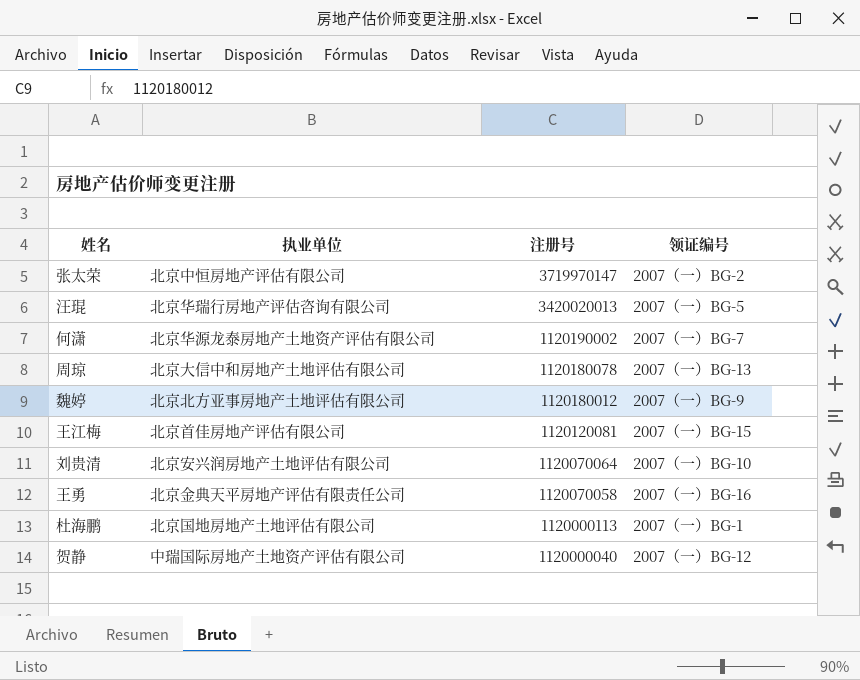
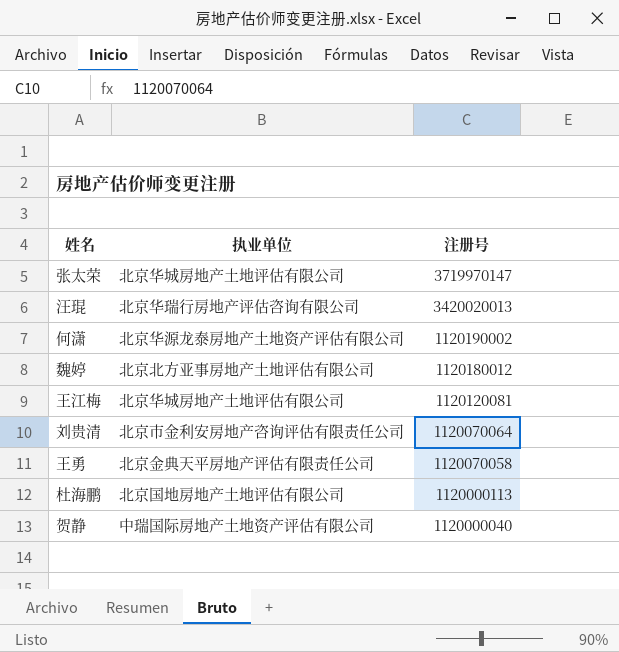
column 领证编号 | position: 4 -> none
row 周琼: 北京大信中和房地产土地评估有限公司 | 1120180078 | 2007（一）BG-13 -> none
张太荣 | 执业单位: 北京中恒房地产评估有限公司 -> 北京华城房地产土地评估有限公司
王江梅 | 执业单位: 北京首佳房地产评估有限公司 -> 北京华城房地产土地评估有限公司
刘贵清 | 执业单位: 北京安兴润房地产土地评估有限公司 -> 北京市金利安房地产咨询评估有限责任公司

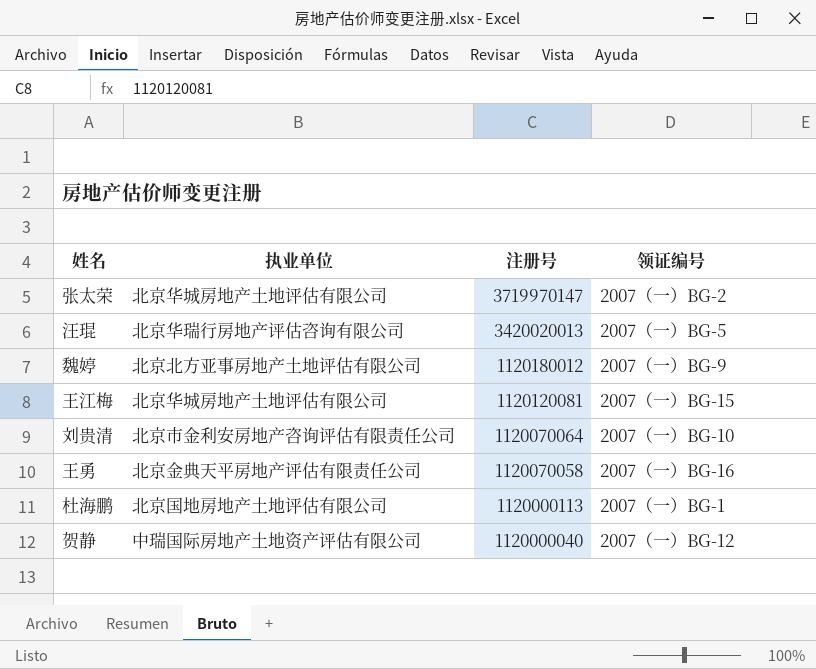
column 领证编号 | position: none -> 4
row 何潇: 北京华源龙泰房地产土地资产评估有限公司 | 1120190002 -> none

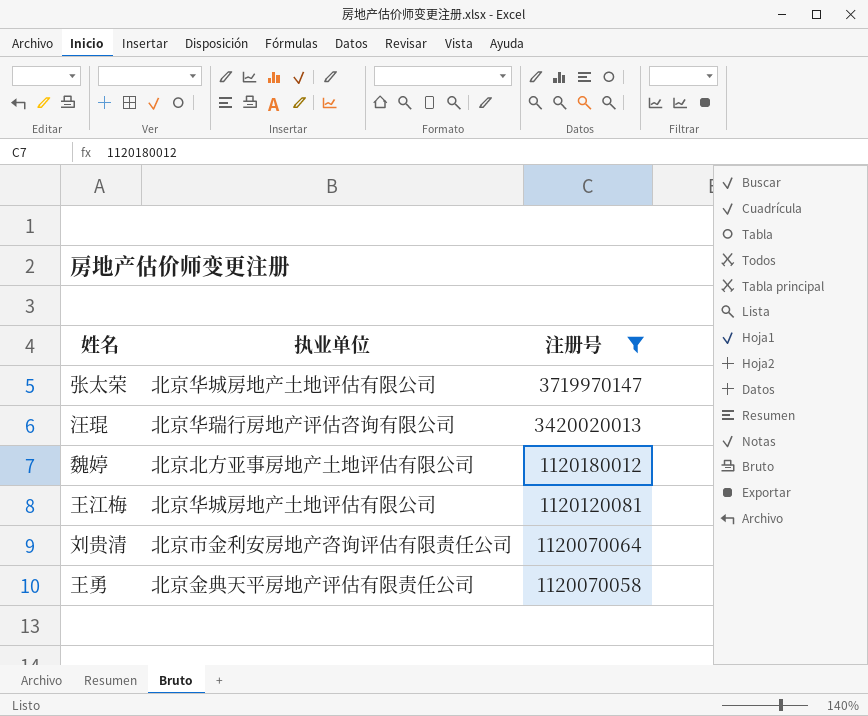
filter: none -> 注册号 >= 1120070058
column 领证编号 | position: 4 -> none

